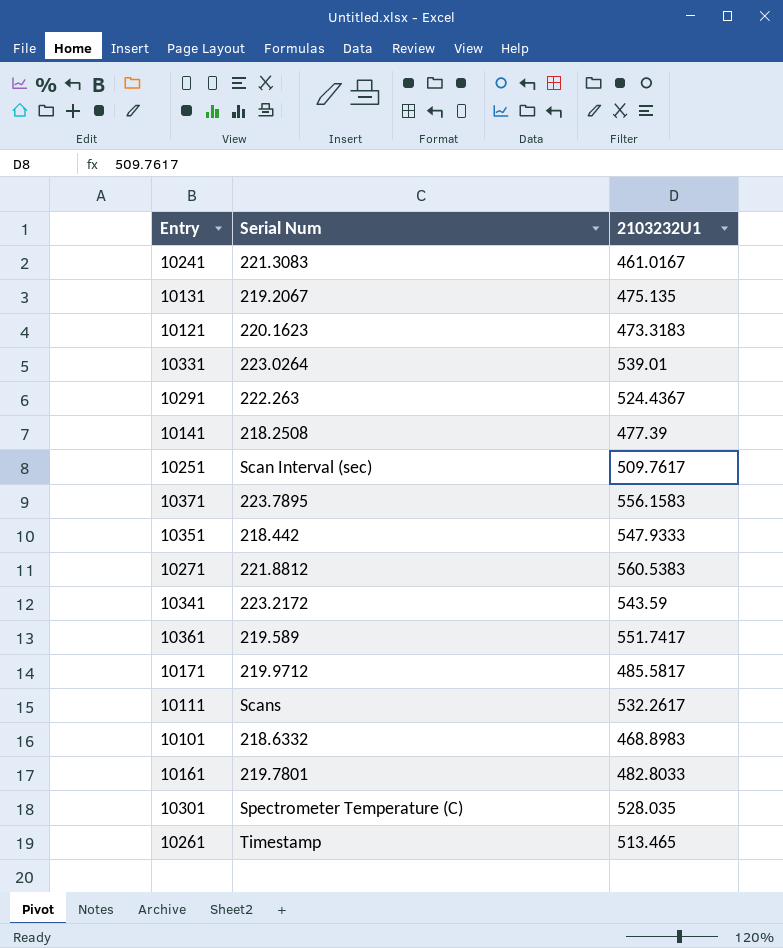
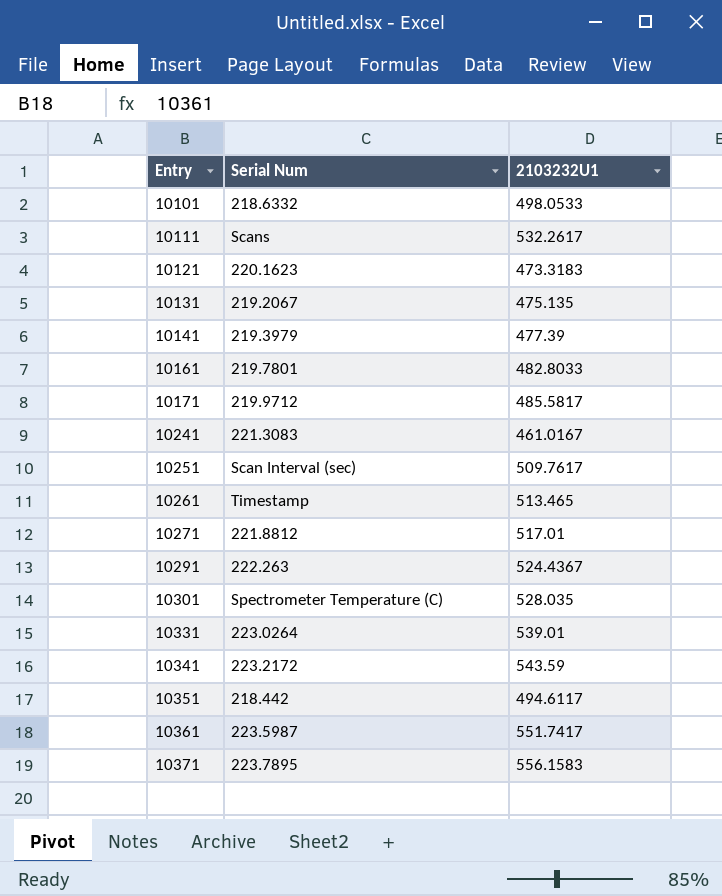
row order: none -> Entry ascending
10101 | 2103232U1: 468.8983 -> 498.0533
10141 | Serial Num: 218.2508 -> 219.3979
10271 | 2103232U1: 560.5383 -> 517.01
10351 | 2103232U1: 547.9333 -> 494.6117
10361 | Serial Num: 219.589 -> 223.5987

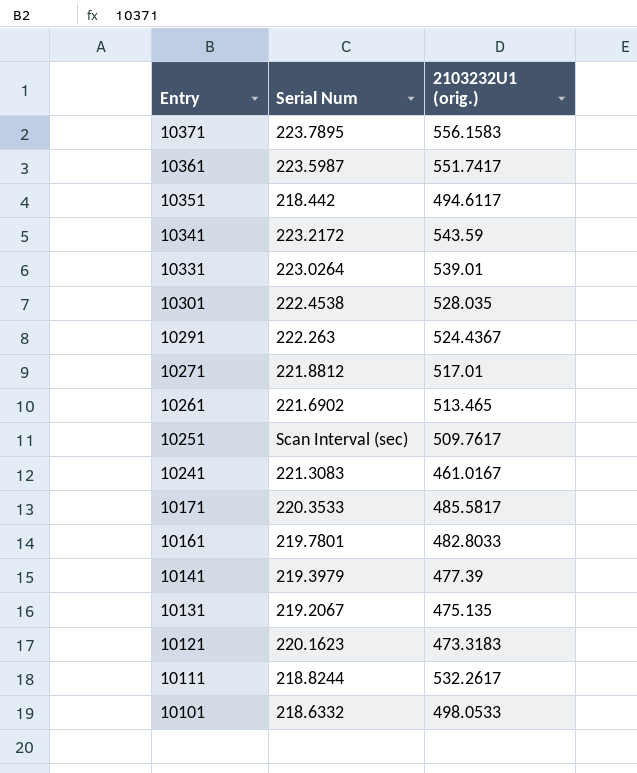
row order: Entry ascending -> Entry descending
column name: 2103232U1 -> 2103232U1 (orig.)
10301 | Serial Num: Spectrometer Temperature (C) -> 222.4538
10261 | Serial Num: Timestamp -> 221.6902
10171 | Serial Num: 219.9712 -> 220.3533
10111 | Serial Num: Scans -> 218.8244

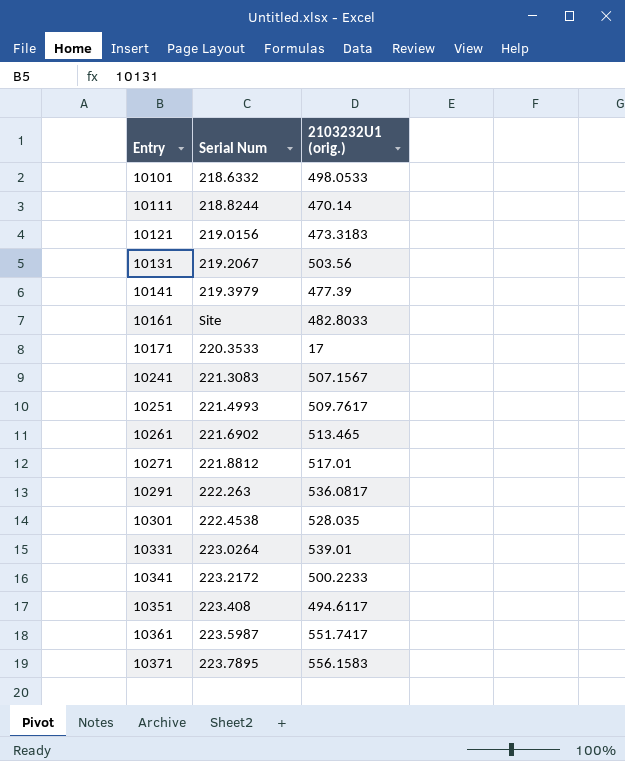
row order: Entry descending -> Entry ascending
10111 | 2103232U1 (orig.): 532.2617 -> 470.14
10121 | Serial Num: 220.1623 -> 219.0156
10131 | 2103232U1 (orig.): 475.135 -> 503.56
10161 | Serial Num: 219.7801 -> Site
10171 | 2103232U1 (orig.): 485.5817 -> 17
10241 | 2103232U1 (orig.): 461.0167 -> 507.1567
10251 | Serial Num: Scan Interval (sec) -> 221.4993
10291 | 2103232U1 (orig.): 524.4367 -> 536.0817
10341 | 2103232U1 (orig.): 543.59 -> 500.2233
10351 | Serial Num: 218.442 -> 223.408

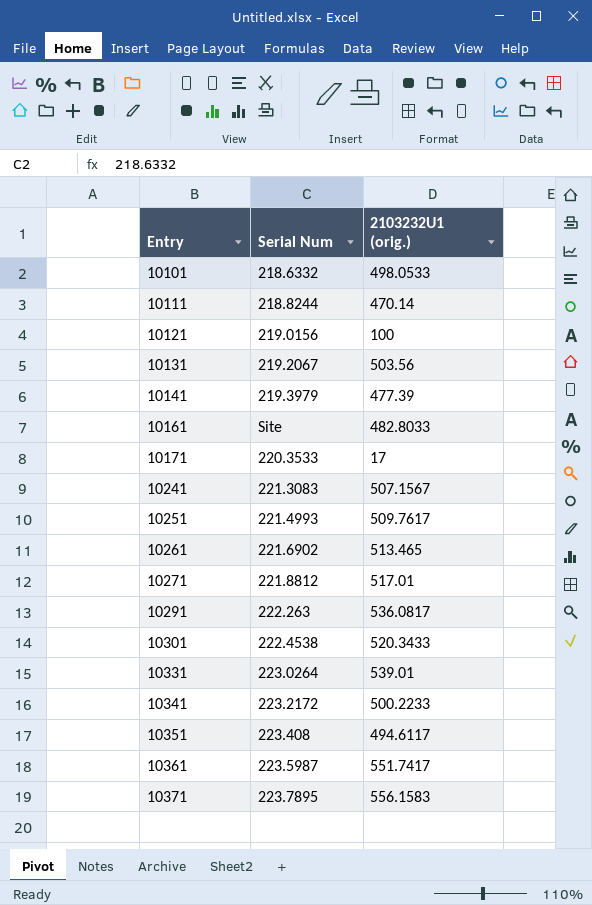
10121 | 2103232U1 (orig.): 473.3183 -> 100
10301 | 2103232U1 (orig.): 528.035 -> 520.3433

